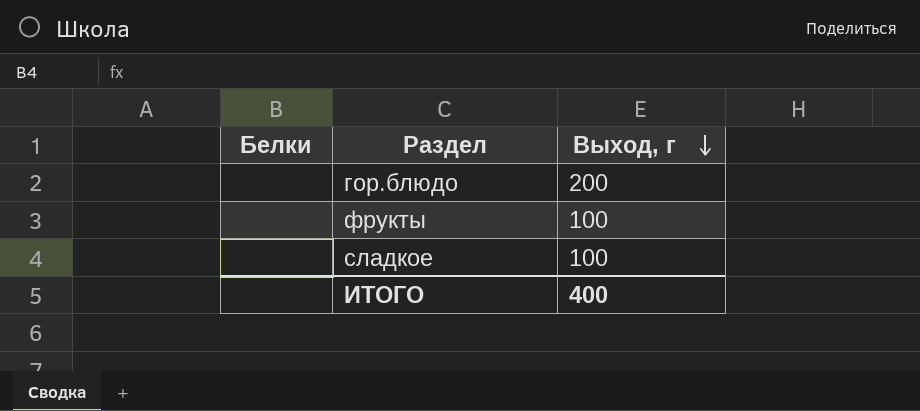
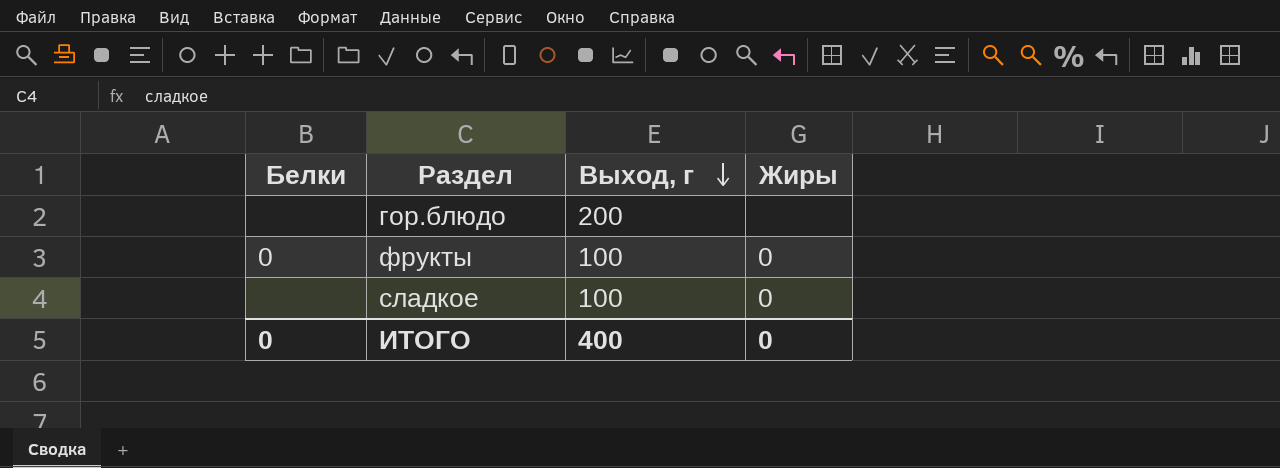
column Жиры | position: none -> 4
фрукты | Белки: none -> 0
ИТОГО | Белки: none -> 0

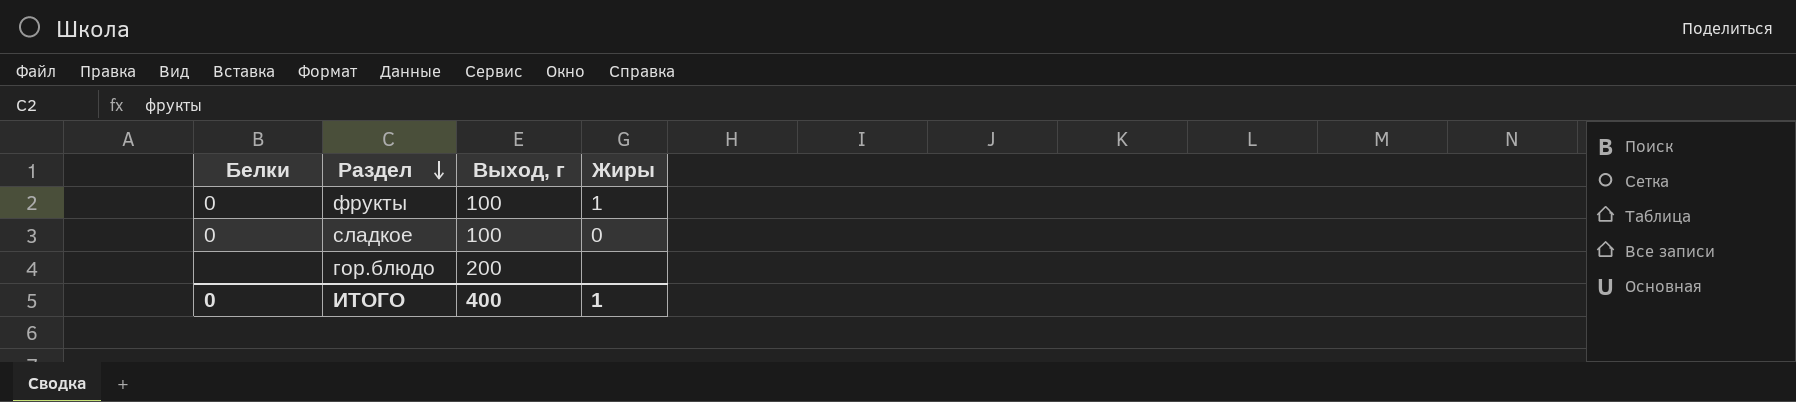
row order: Выход, г descending -> Раздел descending
фрукты | Жиры: 0 -> 1
сладкое | Белки: none -> 0
ИТОГО | Жиры: 0 -> 1

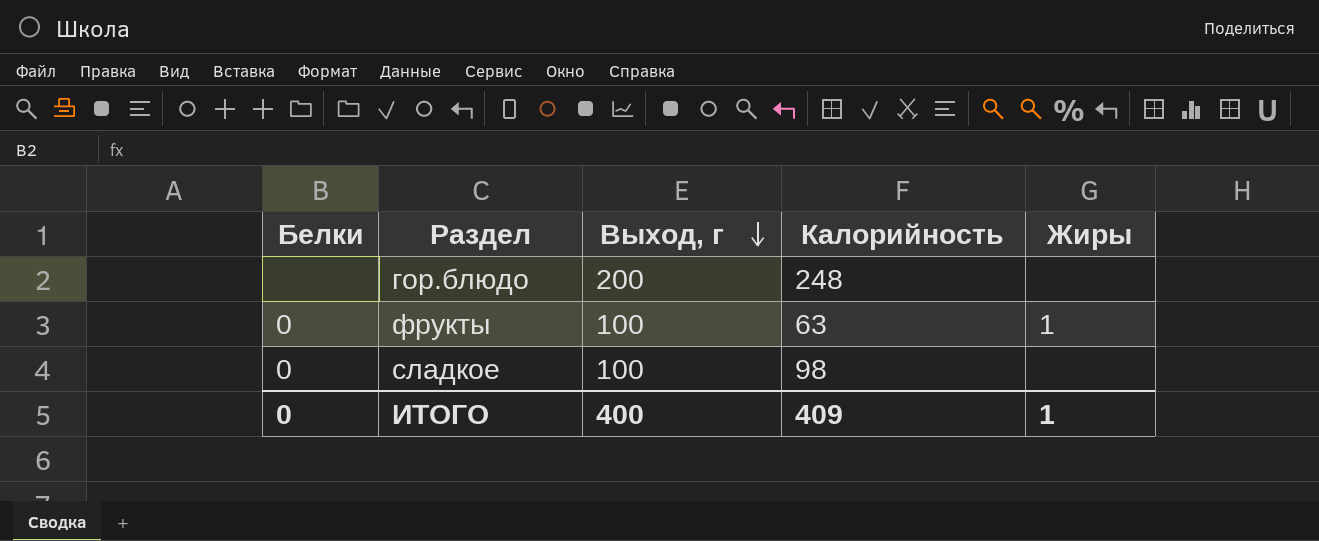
row order: Раздел descending -> Выход, г descending
column Калорийность | position: none -> 4
сладкое | Жиры: 0 -> none

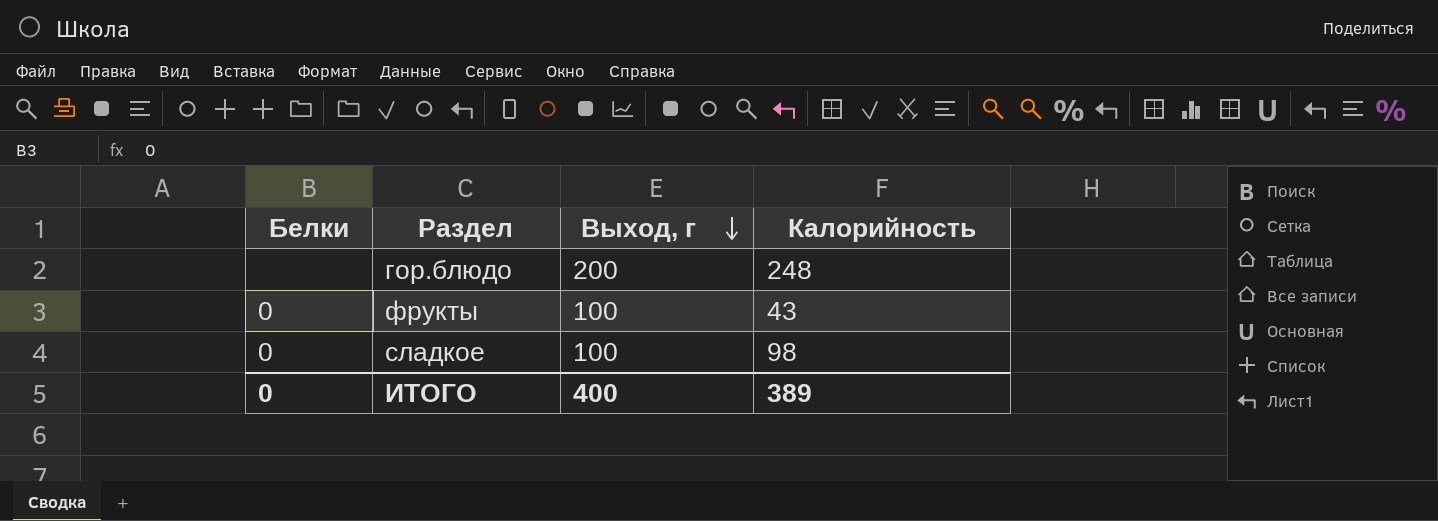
column Жиры | position: 5 -> none
фрукты | Калорийность: 63 -> 43
ИТОГО | Калорийность: 409 -> 389

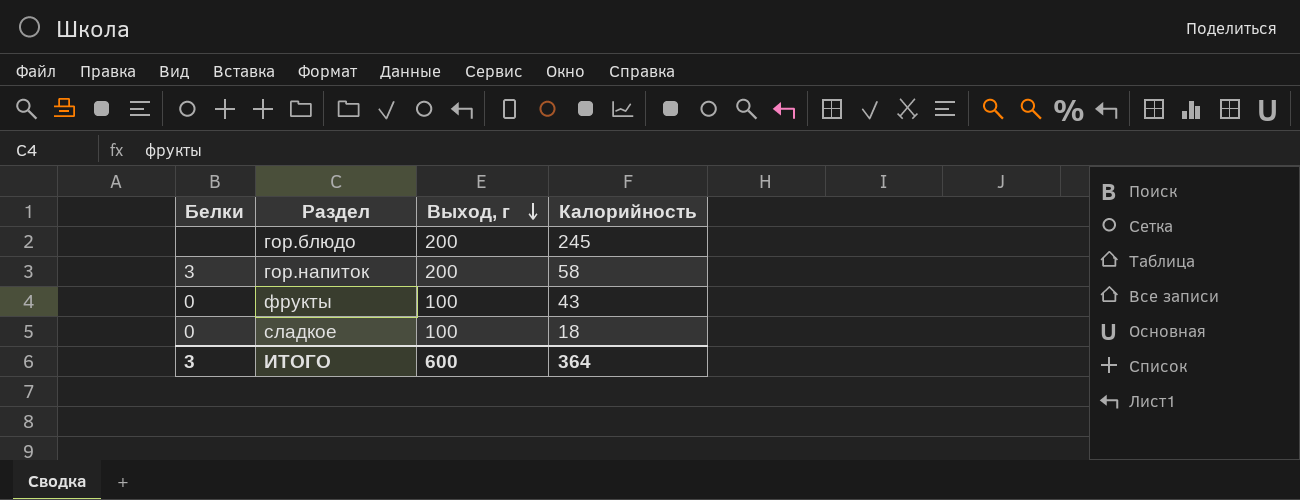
гор.блюдо | Калорийность: 248 -> 245
row гор.напиток: none -> 3 | 200 | 58
сладкое | Калорийность: 98 -> 18
ИТОГО | Белки: 0 -> 3
ИТОГО | Выход, г: 400 -> 600
ИТОГО | Калорийность: 389 -> 364

